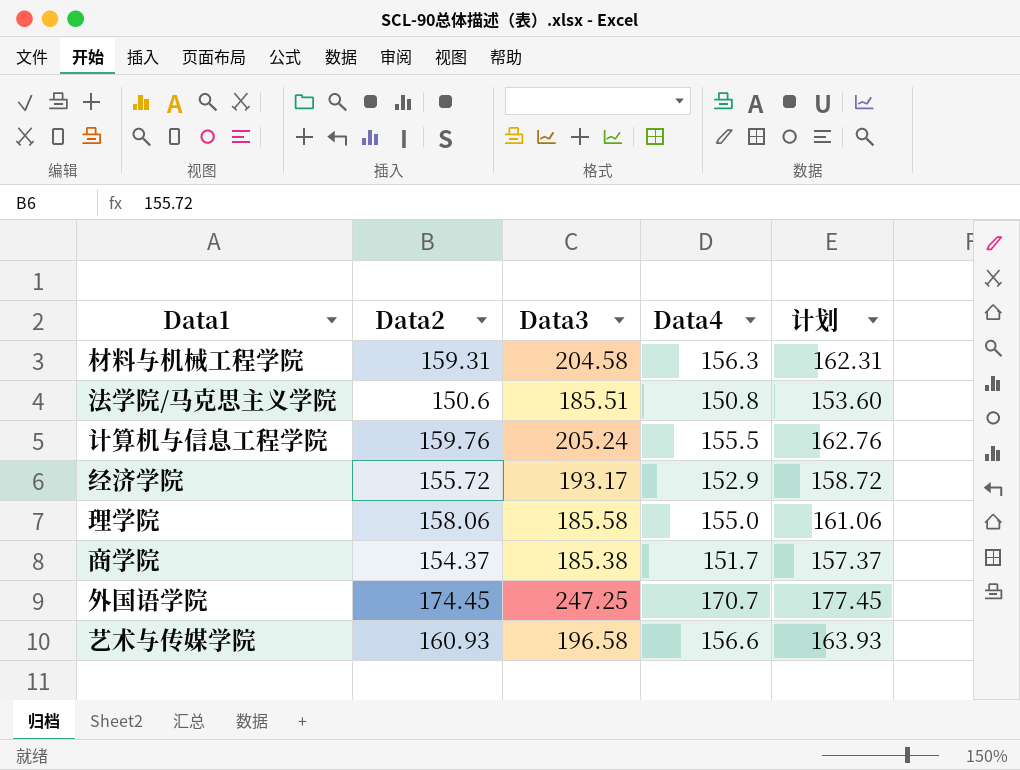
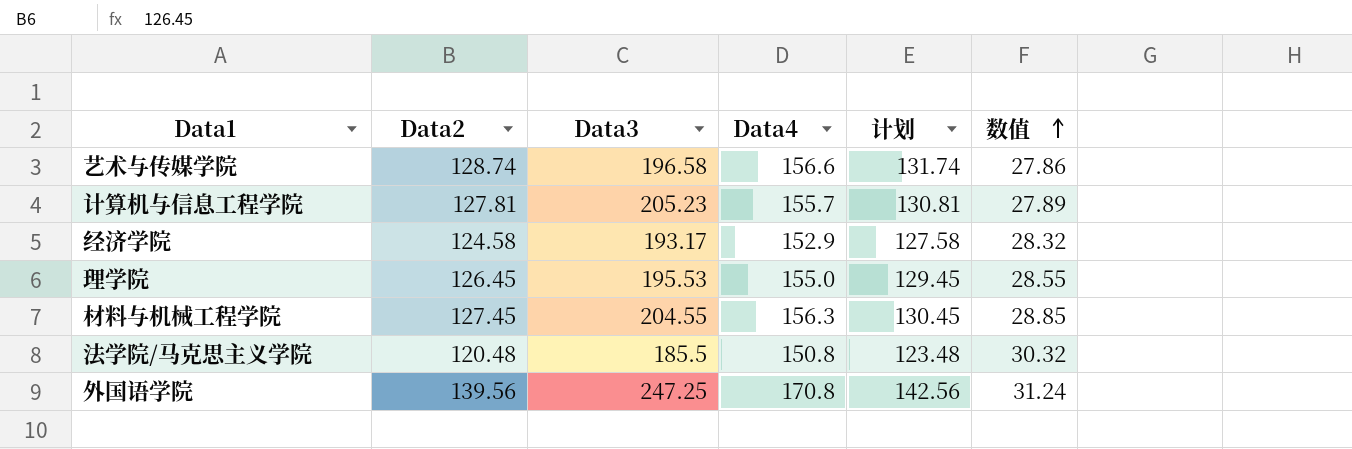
row order: none -> 数值 ascending
column 数值 | formula: none -> [Data4] - [Data2]
row 商学院: 154.37 | 185.38 | 151.7 | 157.37 -> none
艺术与传媒学院 | Data2: 160.93 -> 128.74
艺术与传媒学院 | 计划: 163.93 -> 131.74
计算机与信息工程学院 | Data2: 159.76 -> 127.81
计算机与信息工程学院 | Data3: 205.24 -> 205.23
计算机与信息工程学院 | Data4: 155.5 -> 155.7
计算机与信息工程学院 | 计划: 162.76 -> 130.81
经济学院 | Data2: 155.72 -> 124.58
经济学院 | 计划: 158.72 -> 127.58
理学院 | Data2: 158.06 -> 126.45
理学院 | Data3: 185.58 -> 195.53
理学院 | 计划: 161.06 -> 129.45
材料与机械工程学院 | Data2: 159.31 -> 127.45
材料与机械工程学院 | Data3: 204.58 -> 204.55
材料与机械工程学院 | 计划: 162.31 -> 130.45
法学院/马克思主义学院 | Data2: 150.6 -> 120.48
法学院/马克思主义学院 | Data3: 185.51 -> 185.5
法学院/马克思主义学院 | 计划: 153.60 -> 123.48
外国语学院 | Data2: 174.45 -> 139.56
外国语学院 | Data4: 170.7 -> 170.8
外国语学院 | 计划: 177.45 -> 142.56

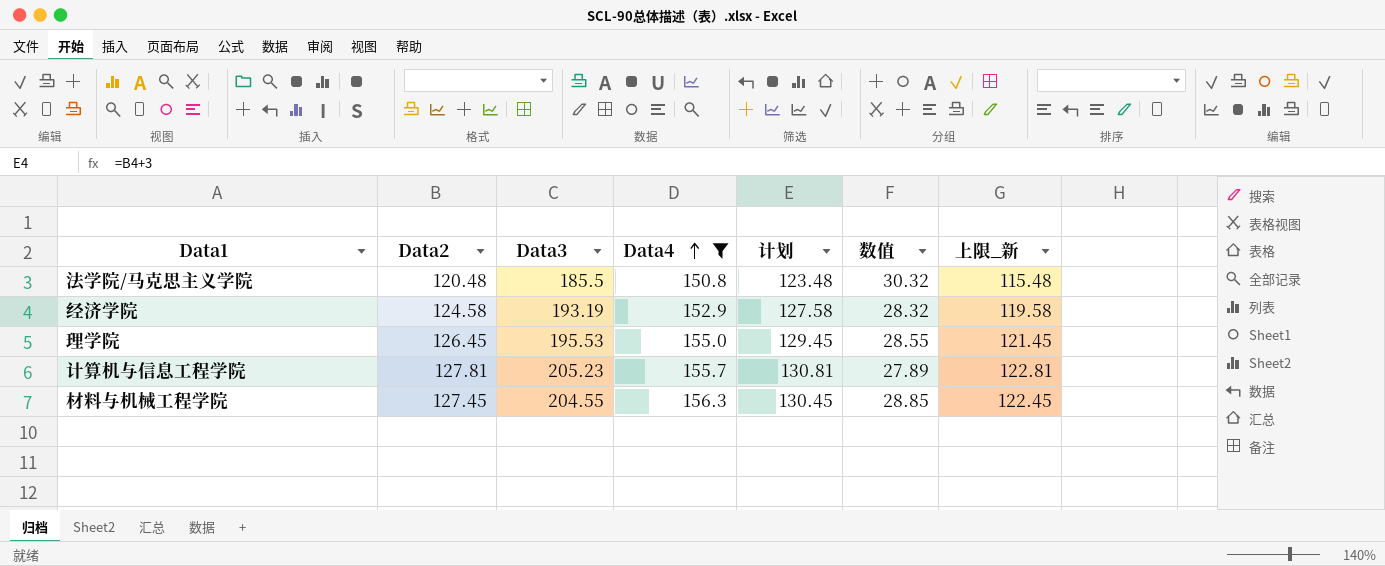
filter: none -> Data4 <= 156.3
row order: 数值 ascending -> Data4 ascending
column 上限_新 | formula: none -> [Data2] - 5
经济学院 | Data3: 193.17 -> 193.19

